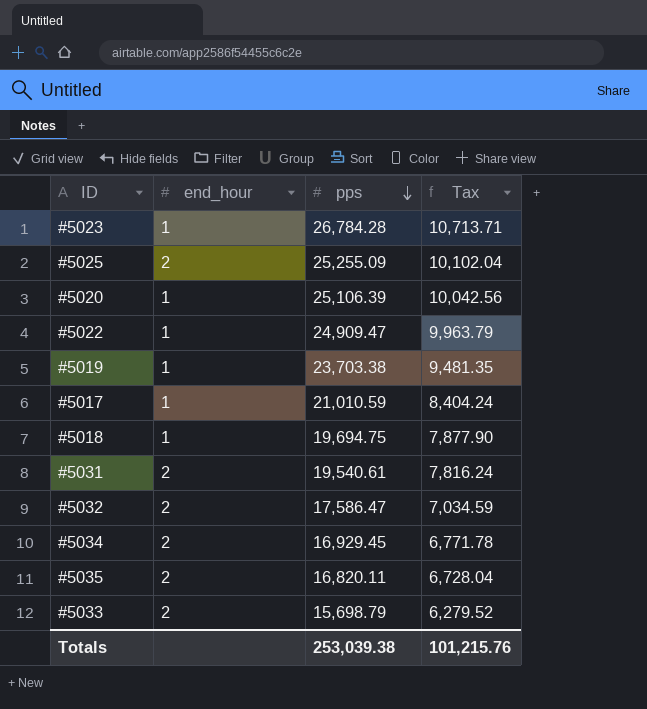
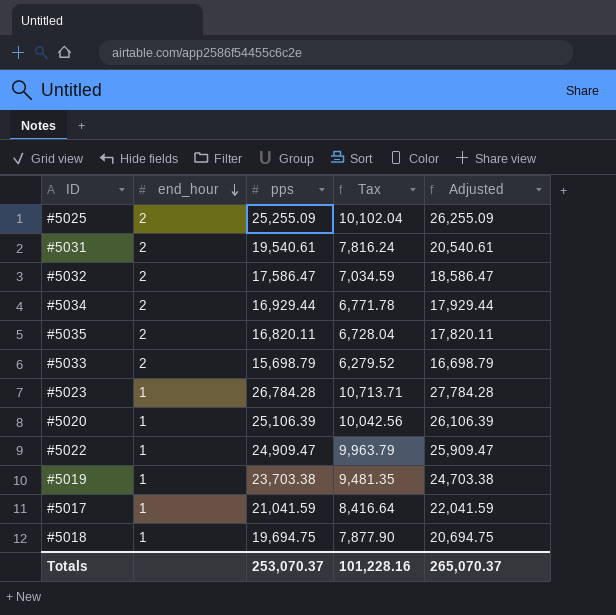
row order: pps descending -> end_hour descending
column Adjusted | formula: none -> [pps] + 1000
#5034 | pps: 16,929.45 -> 16,929.44
#5017 | pps: 21,010.59 -> 21,041.59
#5017 | Tax: 8,404.24 -> 8,416.64
Totals | pps: 253,039.38 -> 253,070.37
Totals | Tax: 101,215.76 -> 101,228.16

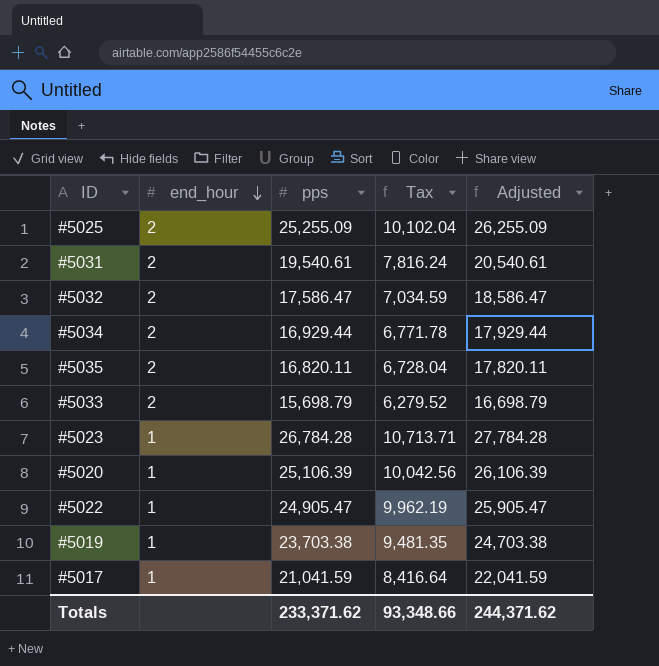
row #5018: 1 | 19,694.75 | 7,877.90 | 20,694.75 -> none
#5022 | pps: 24,909.47 -> 24,905.47
#5022 | Tax: 9,963.79 -> 9,962.19
#5022 | Adjusted: 25,909.47 -> 25,905.47
Totals | pps: 253,070.37 -> 233,371.62
Totals | Tax: 101,228.16 -> 93,348.66
Totals | Adjusted: 265,070.37 -> 244,371.62

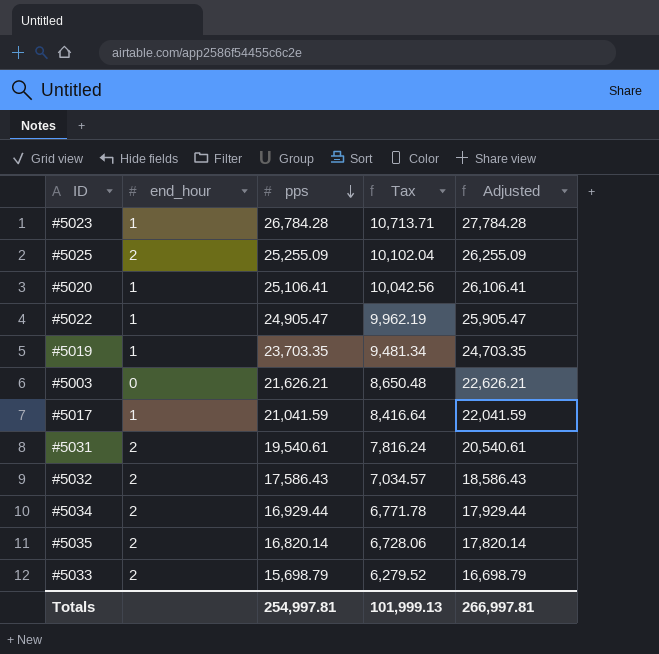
row order: end_hour descending -> pps descending
#5020 | pps: 25,106.39 -> 25,106.41
#5020 | Adjusted: 26,106.39 -> 26,106.41
#5019 | pps: 23,703.38 -> 23,703.35
#5019 | Tax: 9,481.35 -> 9,481.34
#5019 | Adjusted: 24,703.38 -> 24,703.35
row #5003: none -> 0 | 21,626.21 | 8,650.48 | 22,626.21
#5032 | pps: 17,586.47 -> 17,586.43
#5032 | Tax: 7,034.59 -> 7,034.57
#5032 | Adjusted: 18,586.47 -> 18,586.43
#5035 | pps: 16,820.11 -> 16,820.14
#5035 | Tax: 6,728.04 -> 6,728.06
#5035 | Adjusted: 17,820.11 -> 17,820.14
Totals | pps: 233,371.62 -> 254,997.81
Totals | Tax: 93,348.66 -> 101,999.13
Totals | Adjusted: 244,371.62 -> 266,997.81

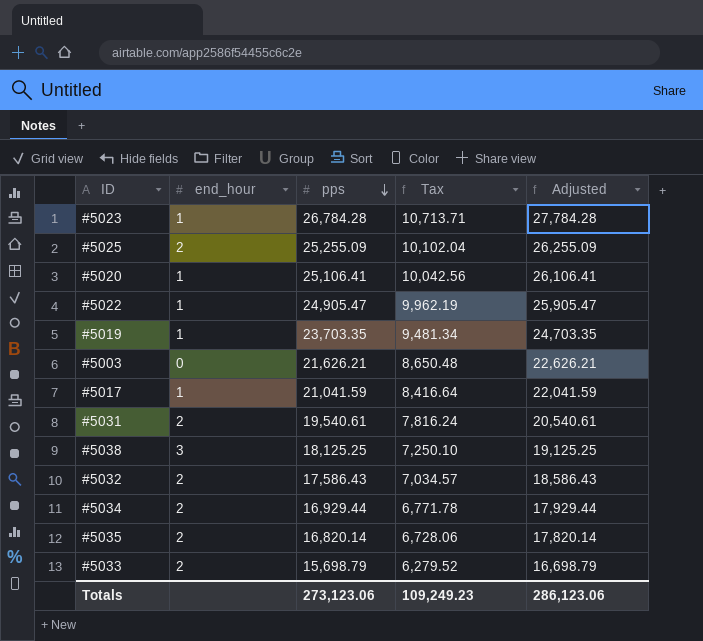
row #5038: none -> 3 | 18,125.25 | 7,250.10 | 19,125.25
Totals | pps: 254,997.81 -> 273,123.06
Totals | Tax: 101,999.13 -> 109,249.23
Totals | Adjusted: 266,997.81 -> 286,123.06

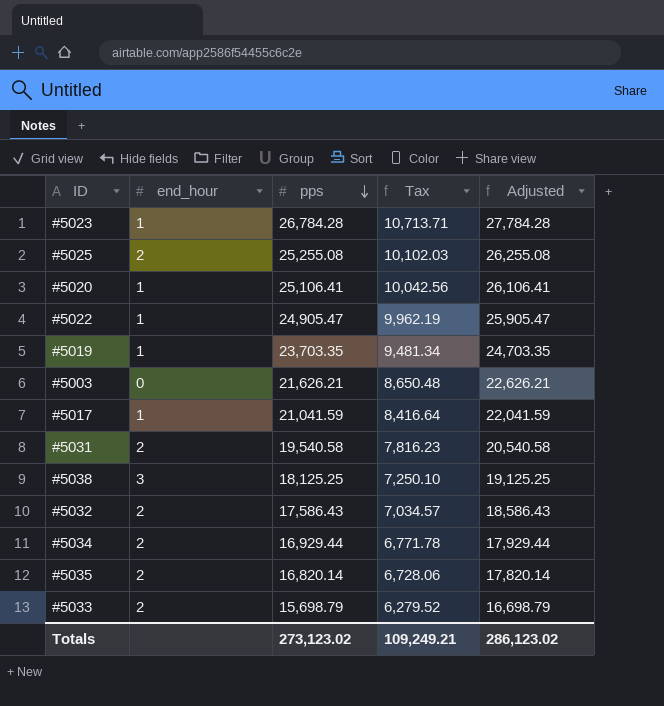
#5025 | pps: 25,255.09 -> 25,255.08
#5025 | Tax: 10,102.04 -> 10,102.03
#5025 | Adjusted: 26,255.09 -> 26,255.08
#5031 | pps: 19,540.61 -> 19,540.58
#5031 | Tax: 7,816.24 -> 7,816.23
#5031 | Adjusted: 20,540.61 -> 20,540.58
Totals | pps: 273,123.06 -> 273,123.02
Totals | Tax: 109,249.23 -> 109,249.21
Totals | Adjusted: 286,123.06 -> 286,123.02

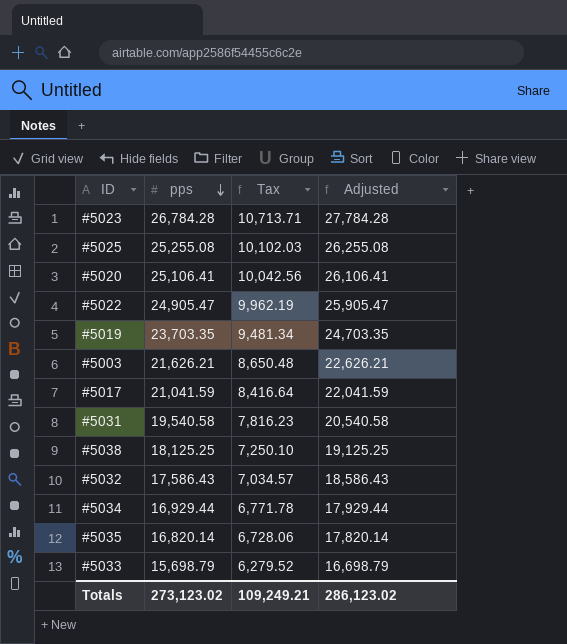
column end_hour | position: 2 -> none

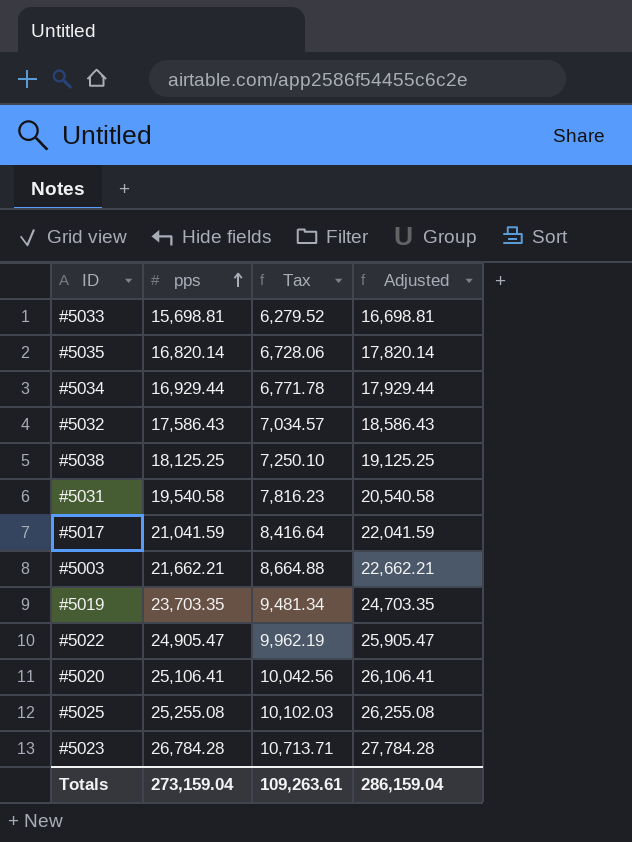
row order: pps descending -> pps ascending
#5033 | pps: 15,698.79 -> 15,698.81
#5033 | Adjusted: 16,698.79 -> 16,698.81
#5003 | pps: 21,626.21 -> 21,662.21
#5003 | Tax: 8,650.48 -> 8,664.88
#5003 | Adjusted: 22,626.21 -> 22,662.21
Totals | pps: 273,123.02 -> 273,159.04
Totals | Tax: 109,249.21 -> 109,263.61
Totals | Adjusted: 286,123.02 -> 286,159.04

